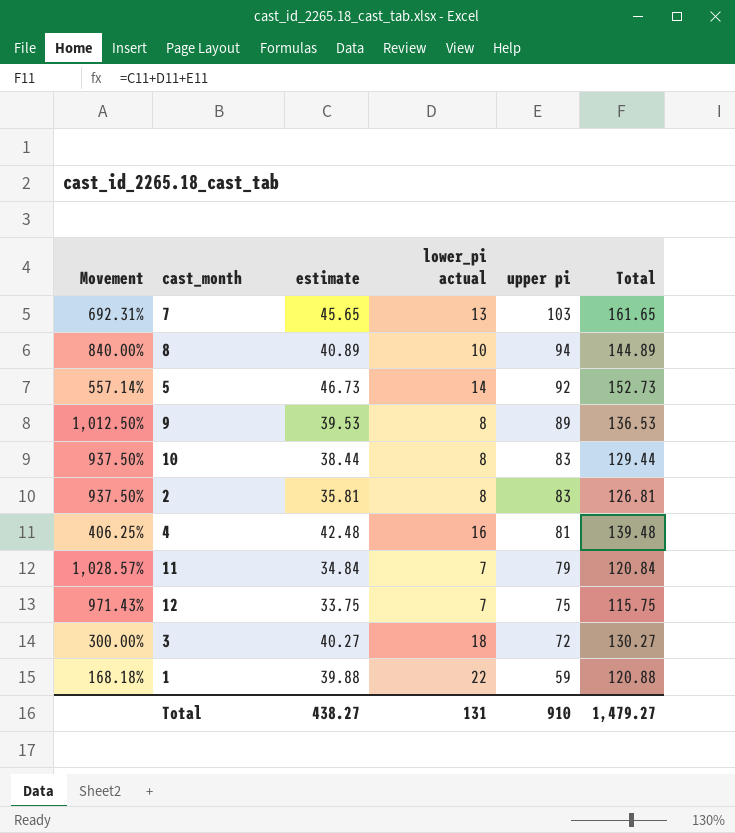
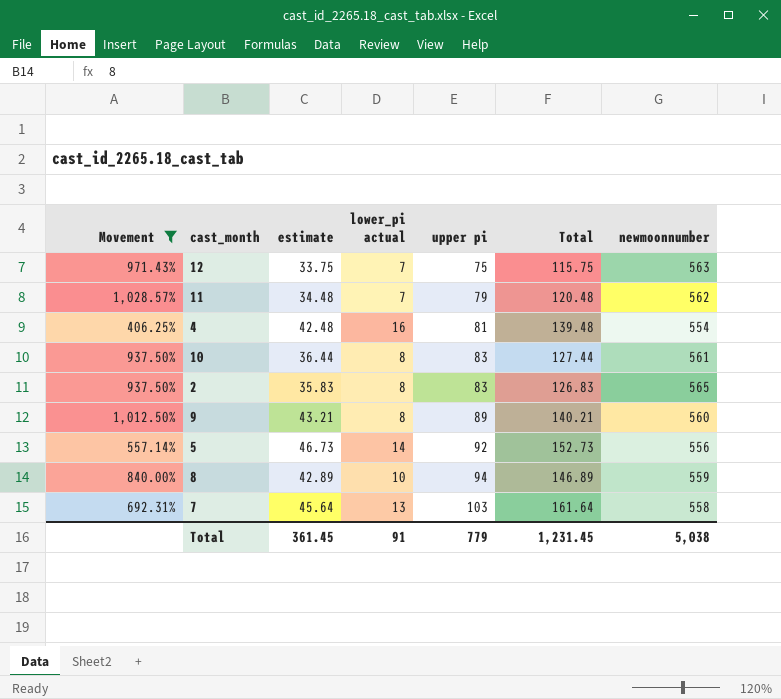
filter: none -> Movement >= 406.25%
row order: upper pi descending -> upper pi ascending
column newmoonnumber | position: none -> 7
11 | estimate: 34.84 -> 34.48
11 | Total: 120.84 -> 120.48
10 | estimate: 38.44 -> 36.44
10 | Total: 129.44 -> 127.44
2 | estimate: 35.81 -> 35.83
2 | Total: 126.81 -> 126.83
9 | estimate: 39.53 -> 43.21
9 | Total: 136.53 -> 140.21
8 | estimate: 40.89 -> 42.89
8 | Total: 144.89 -> 146.89
7 | estimate: 45.65 -> 45.64
7 | Total: 161.65 -> 161.64
Total | estimate: 438.27 -> 361.45
Total | lower_pi actual: 131 -> 91
Total | upper pi: 910 -> 779
Total | Total: 1,479.27 -> 1,231.45

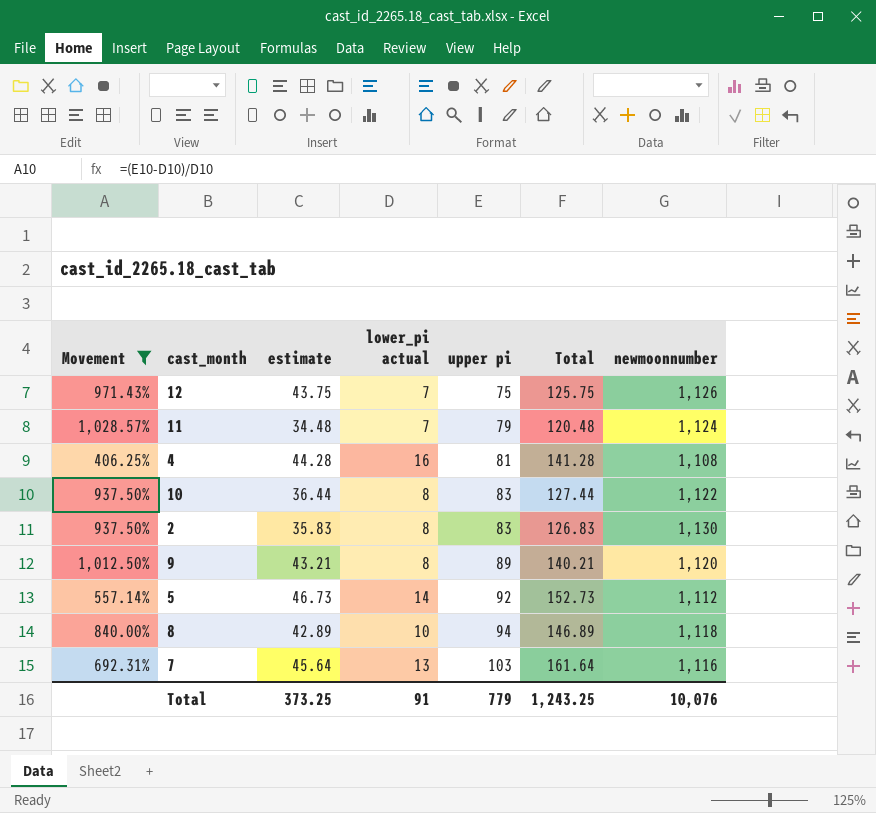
12 | estimate: 33.75 -> 43.75
12 | Total: 115.75 -> 125.75
12 | newmoonnumber: 563 -> 1,126
11 | newmoonnumber: 562 -> 1,124
4 | estimate: 42.48 -> 44.28
4 | Total: 139.48 -> 141.28
4 | newmoonnumber: 554 -> 1,108
10 | newmoonnumber: 561 -> 1,122
2 | newmoonnumber: 565 -> 1,130
9 | newmoonnumber: 560 -> 1,120
5 | newmoonnumber: 556 -> 1,112
8 | newmoonnumber: 559 -> 1,118
7 | newmoonnumber: 558 -> 1,116
Total | estimate: 361.45 -> 373.25
Total | Total: 1,231.45 -> 1,243.25
Total | newmoonnumber: 5,038 -> 10,076

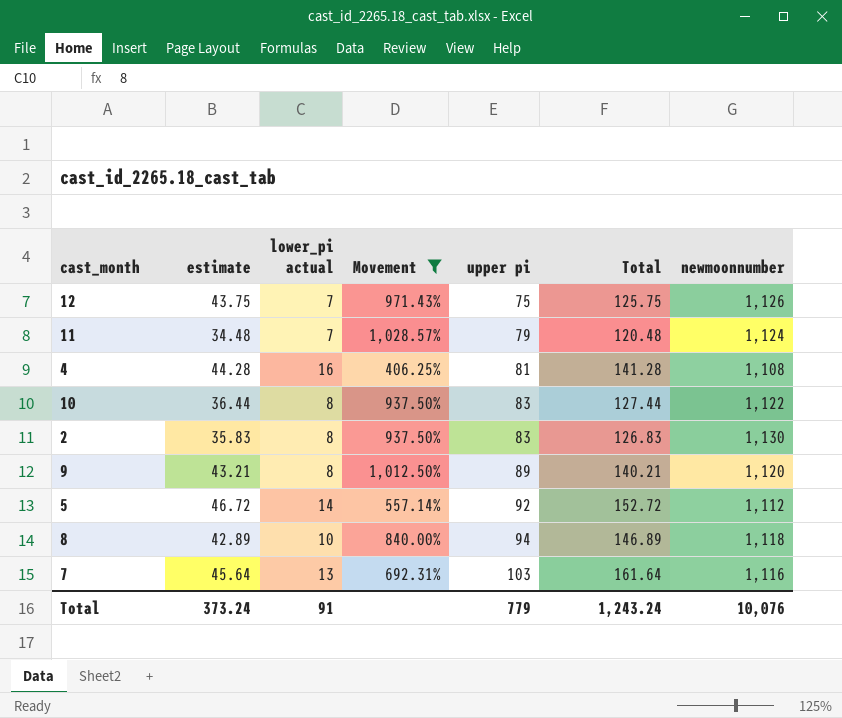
column Movement | position: 1 -> 4
5 | estimate: 46.73 -> 46.72
5 | Total: 152.73 -> 152.72
Total | estimate: 373.25 -> 373.24
Total | Total: 1,243.25 -> 1,243.24

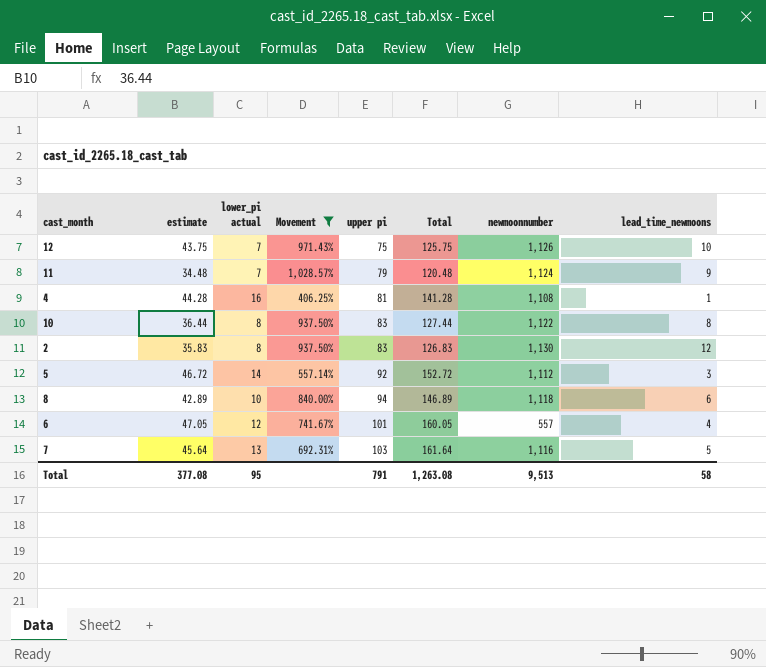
column lead_time_newmoons | position: none -> 8
row 9: 43.21 | 8 | 1,012.50% | 89 | 140.21 | 1,120 -> none
row 6: none -> 47.05 | 12 | 741.67% | 101 | 160.05 | 557 | 4
Total | estimate: 373.24 -> 377.08
Total | lower_pi actual: 91 -> 95
Total | upper pi: 779 -> 791
Total | Total: 1,243.24 -> 1,263.08
Total | newmoonnumber: 10,076 -> 9,513

